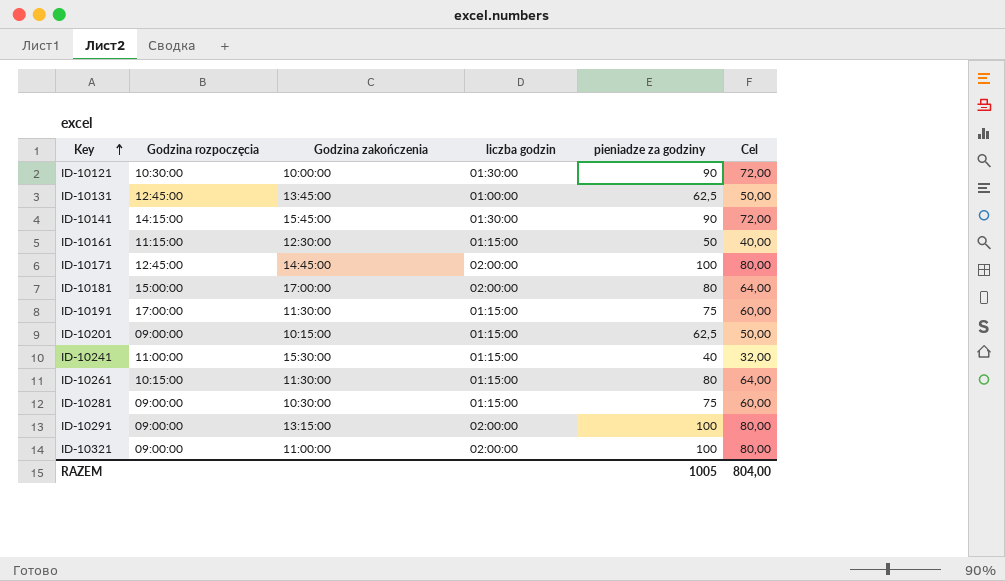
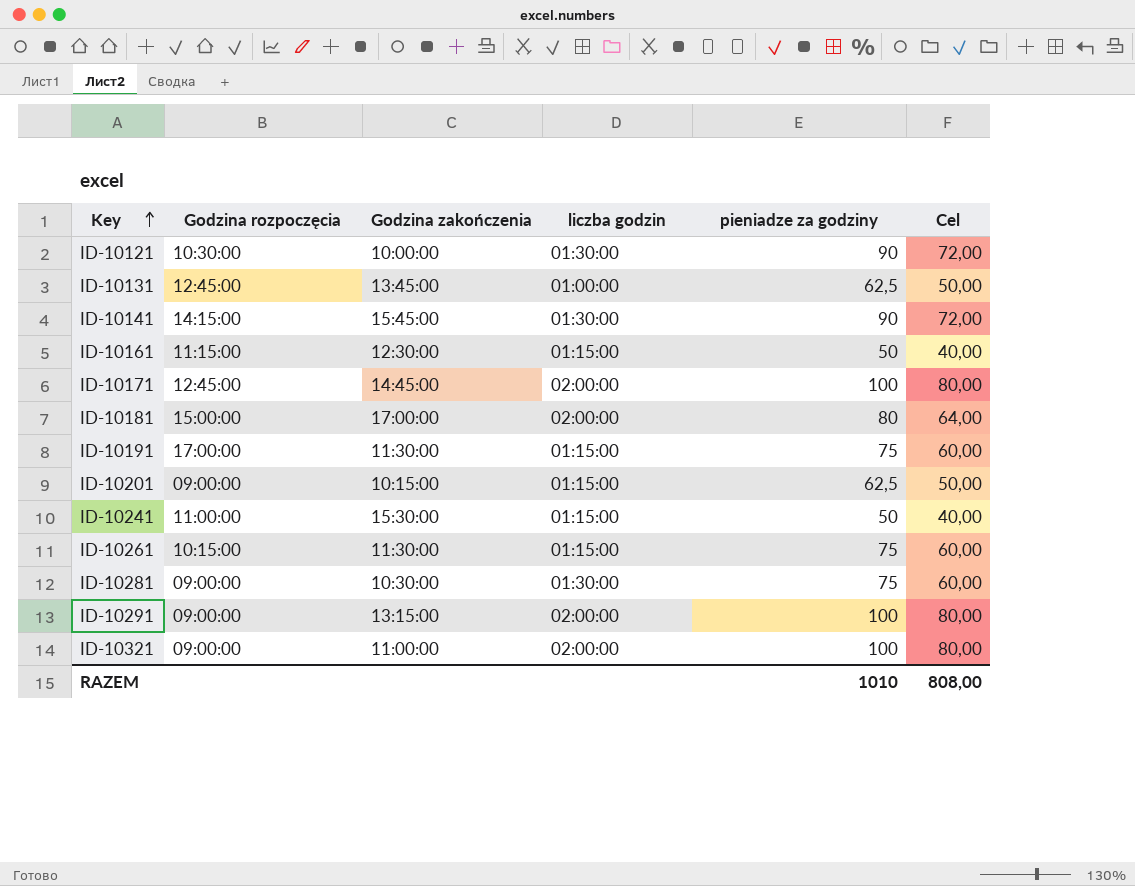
ID-10241 | pieniadze za godziny: 40 -> 50
ID-10241 | Cel: 32,00 -> 40,00
ID-10261 | pieniadze za godziny: 80 -> 75
ID-10261 | Cel: 64,00 -> 60,00
ID-10281 | liczba godzin: 01:15:00 -> 01:30:00
RAZEM | pieniadze za godziny: 1005 -> 1010
RAZEM | Cel: 804,00 -> 808,00

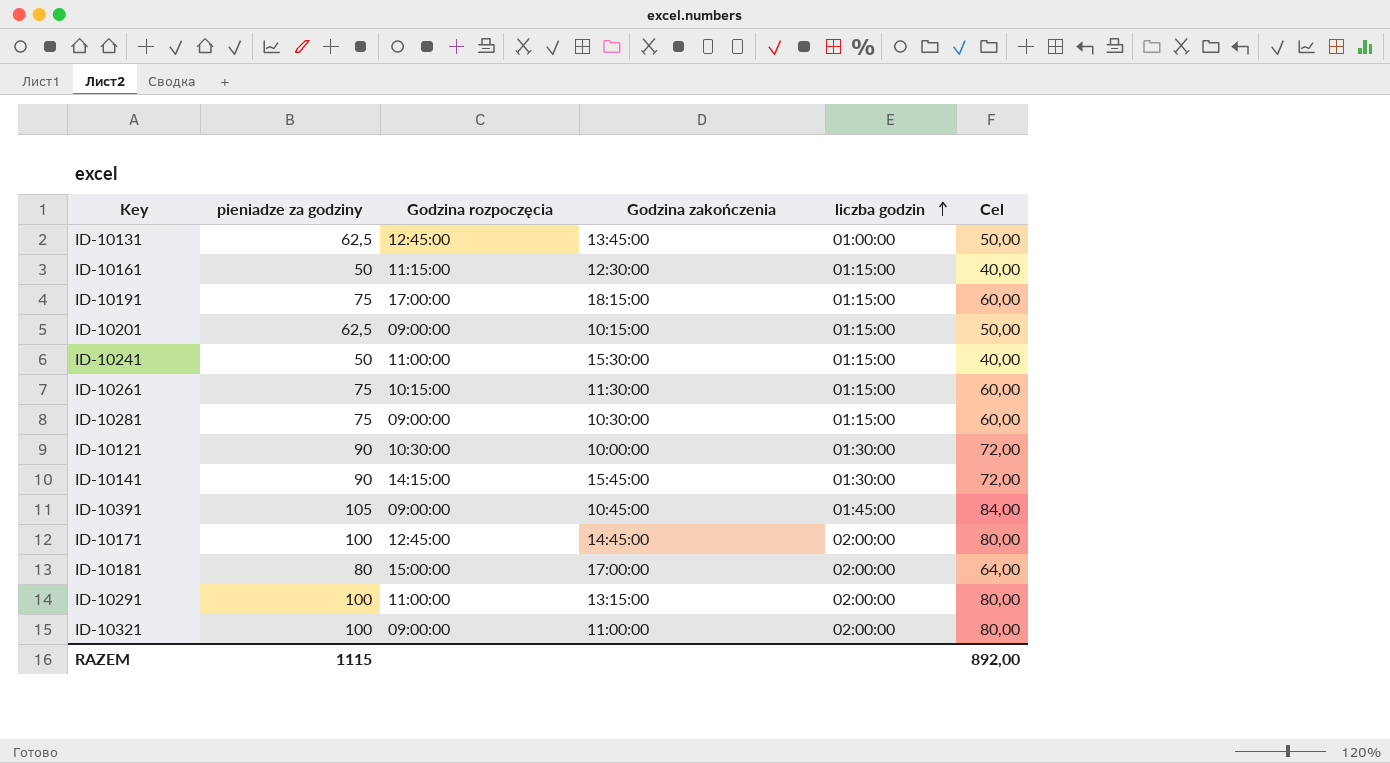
row order: Key ascending -> liczba godzin ascending
column pieniadze za godziny | position: 5 -> 2
ID-10191 | Godzina zakończenia: 11:30:00 -> 18:15:00
ID-10281 | liczba godzin: 01:30:00 -> 01:15:00
row ID-10391: none -> 105 | 09:00:00 | 10:45:00 | 01:45:00 | 84,00
ID-10291 | Godzina rozpoczęcia: 09:00:00 -> 11:00:00
RAZEM | pieniadze za godziny: 1010 -> 1115
RAZEM | Cel: 808,00 -> 892,00

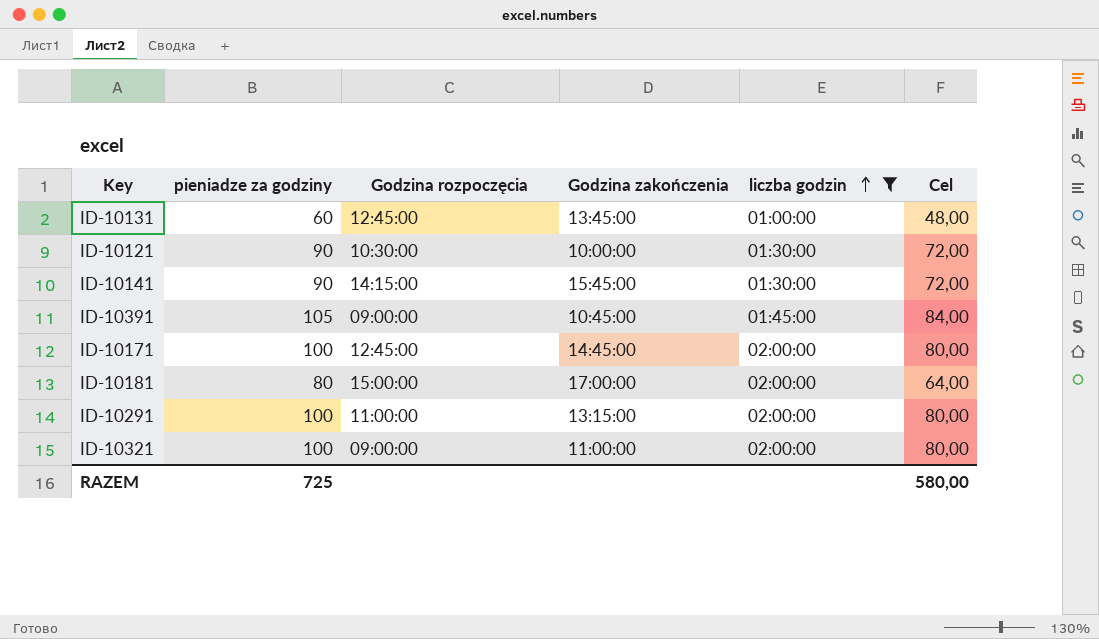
filter: none -> liczba godzin != 01:15:00
ID-10131 | pieniadze za godziny: 62,5 -> 60
ID-10131 | Cel: 50,00 -> 48,00
RAZEM | pieniadze za godziny: 1115 -> 725
RAZEM | Cel: 892,00 -> 580,00

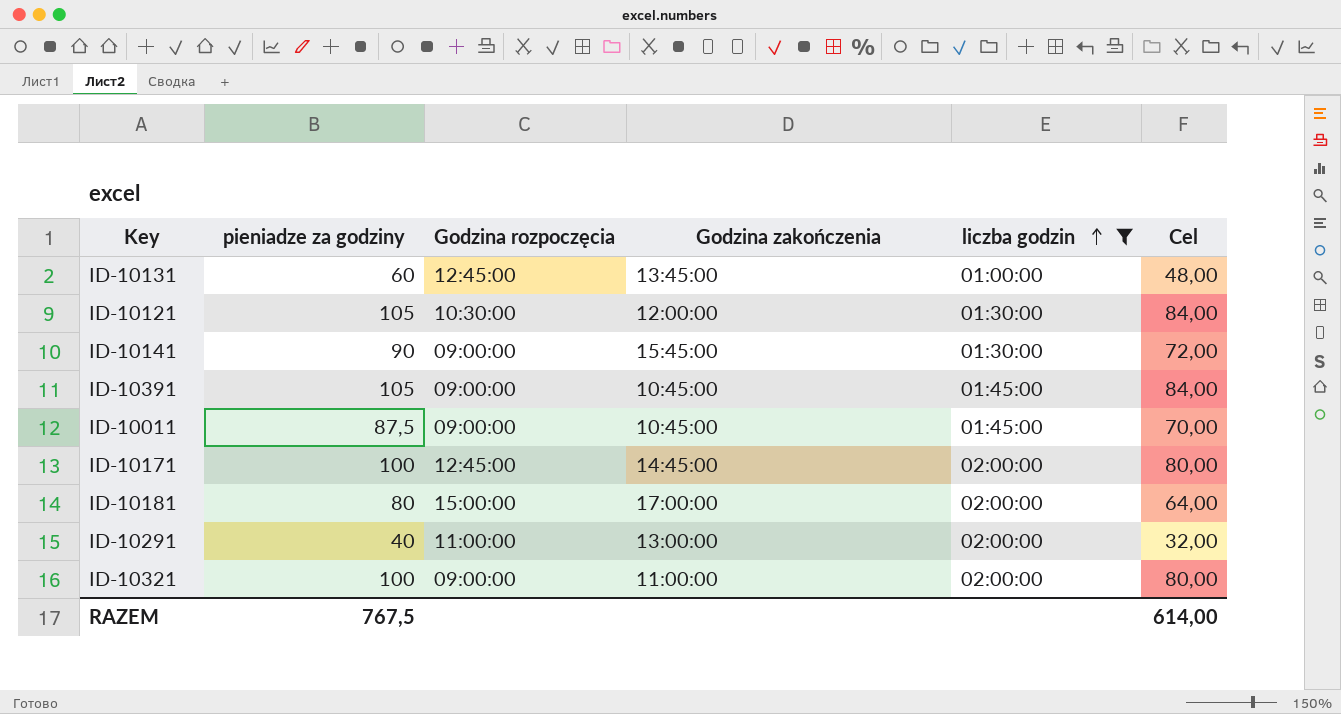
ID-10121 | pieniadze za godziny: 90 -> 105
ID-10121 | Godzina zakończenia: 10:00:00 -> 12:00:00
ID-10121 | Cel: 72,00 -> 84,00
ID-10141 | Godzina rozpoczęcia: 14:15:00 -> 09:00:00
row ID-10011: none -> 87,5 | 09:00:00 | 10:45:00 | 01:45:00 | 70,00
ID-10291 | pieniadze za godziny: 100 -> 40
ID-10291 | Godzina zakończenia: 13:15:00 -> 13:00:00
ID-10291 | Cel: 80,00 -> 32,00
RAZEM | pieniadze za godziny: 725 -> 767,5
RAZEM | Cel: 580,00 -> 614,00

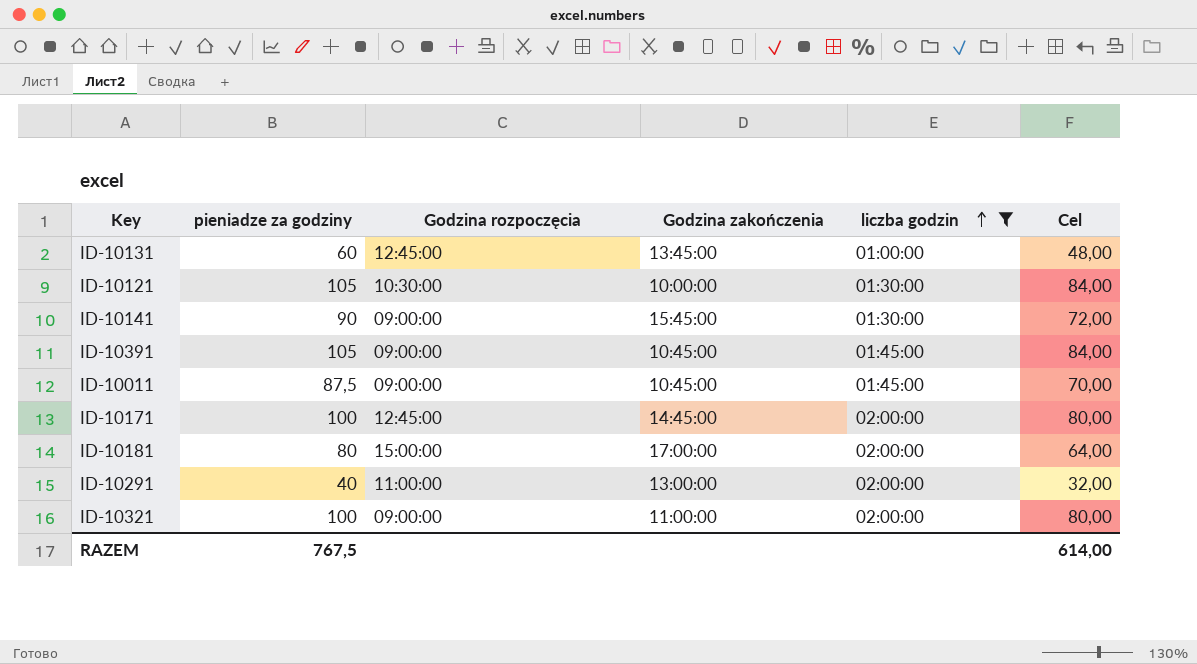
ID-10121 | Godzina zakończenia: 12:00:00 -> 10:00:00

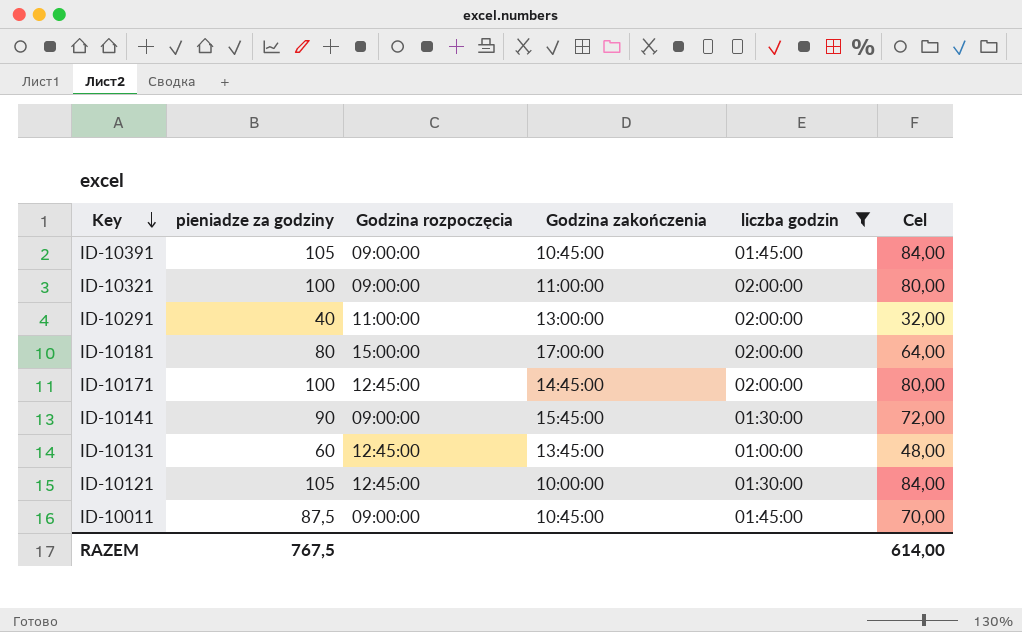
row order: liczba godzin ascending -> Key descending
ID-10121 | Godzina rozpoczęcia: 10:30:00 -> 12:45:00

